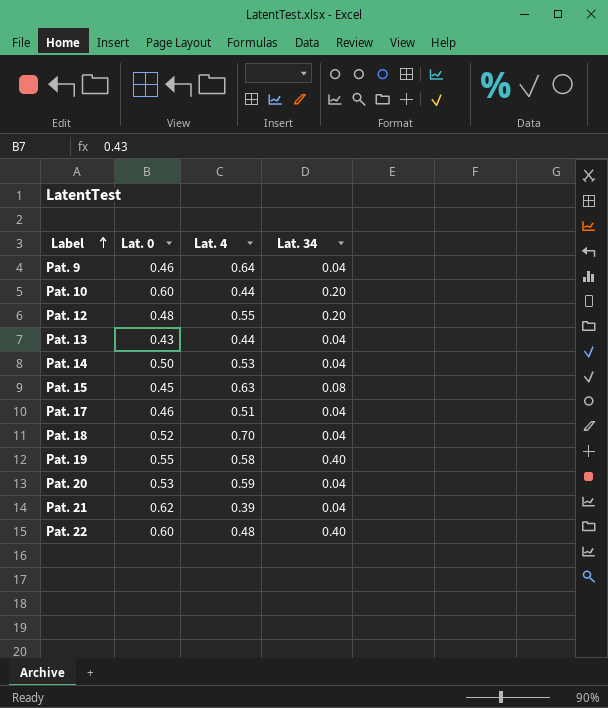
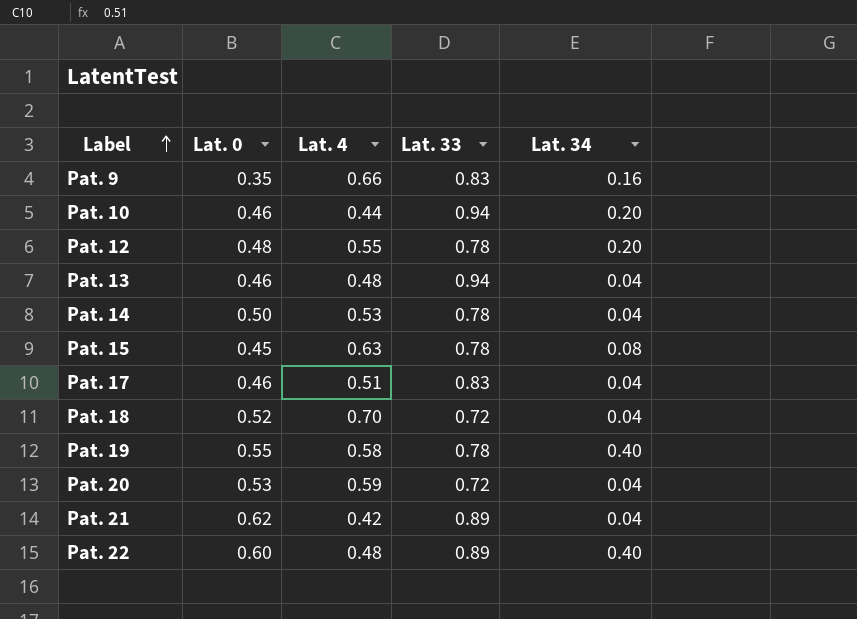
column Lat. 33 | position: none -> 4
Pat. 9 | Lat. 0: 0.46 -> 0.35
Pat. 9 | Lat. 4: 0.64 -> 0.66
Pat. 9 | Lat. 34: 0.04 -> 0.16
Pat. 10 | Lat. 0: 0.60 -> 0.46
Pat. 13 | Lat. 0: 0.43 -> 0.46
Pat. 13 | Lat. 4: 0.44 -> 0.48
Pat. 21 | Lat. 4: 0.39 -> 0.42

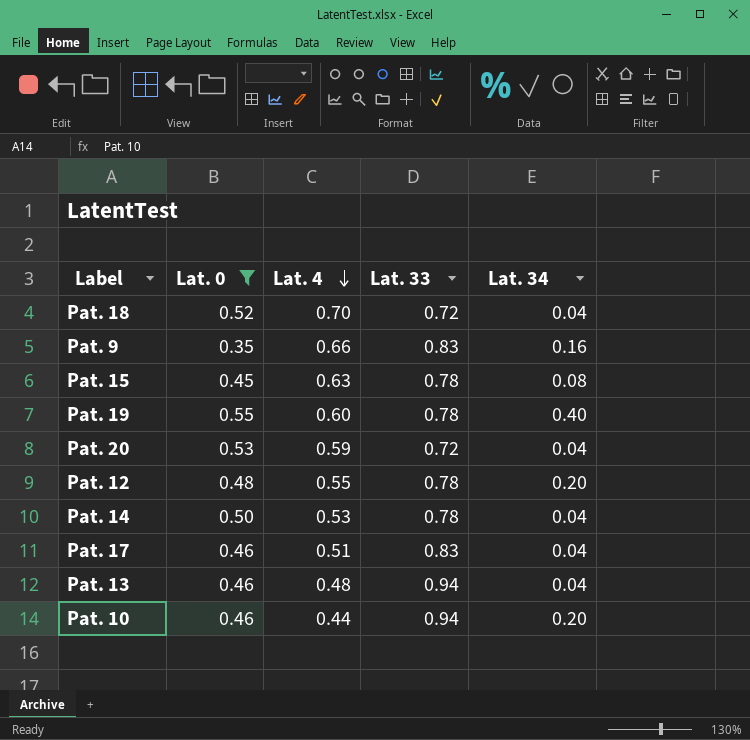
filter: none -> Lat. 0 <= 0.55
row order: Label ascending -> Lat. 4 descending
Pat. 19 | Lat. 4: 0.58 -> 0.60

